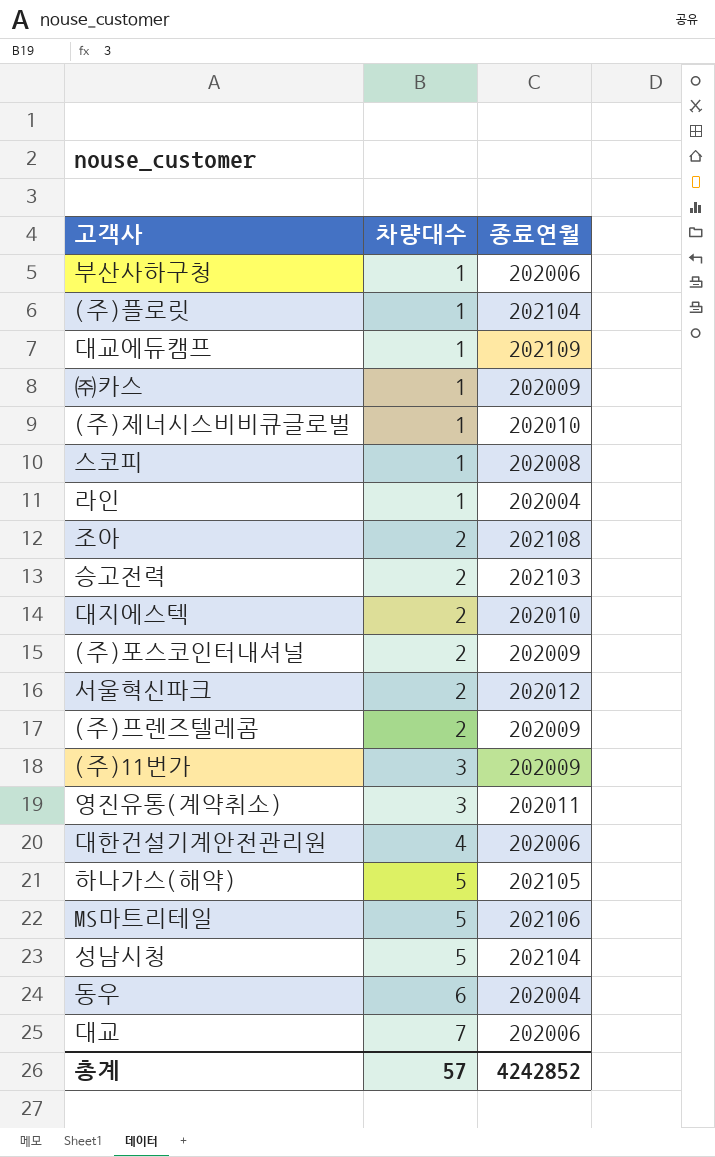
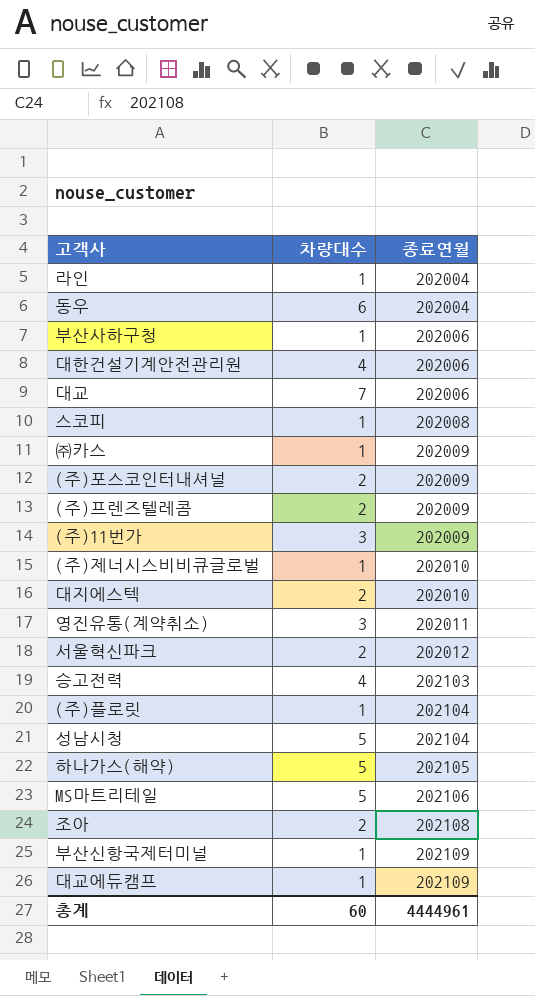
row order: 차량대수 ascending -> 종료연월 ascending
승고전력 | 차량대수: 2 -> 4
row 부산신항국제터미널: none -> 1 | 202109
총계 | 차량대수: 57 -> 60
총계 | 종료연월: 4242852 -> 4444961

